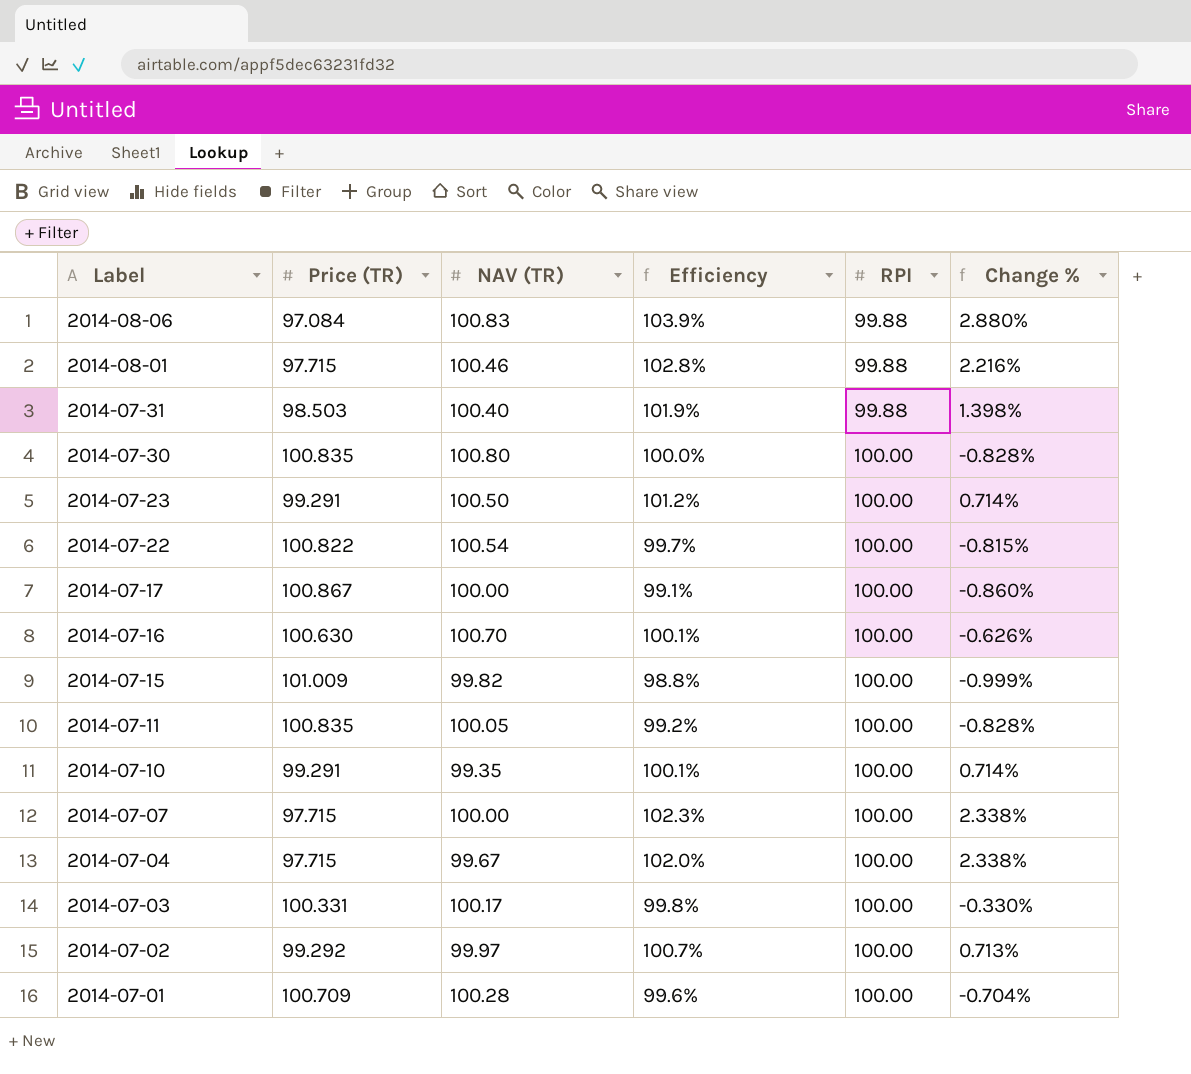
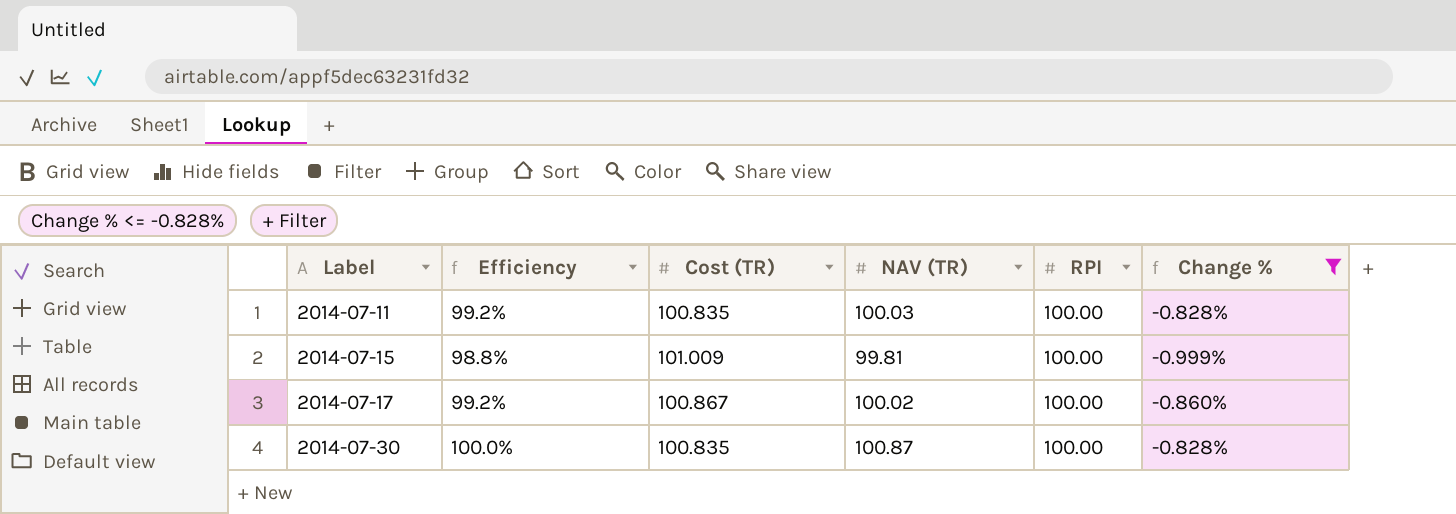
filter: none -> Change % <= -0.828%
row order: Label descending -> Label ascending
column Efficiency | position: 4 -> 2
column name: Price (TR) -> Cost (TR)
2014-07-11 | NAV (TR): 100.05 -> 100.03
2014-07-15 | NAV (TR): 99.82 -> 99.81
2014-07-17 | Efficiency: 99.1% -> 99.2%
2014-07-17 | NAV (TR): 100.00 -> 100.02
2014-07-30 | NAV (TR): 100.80 -> 100.87

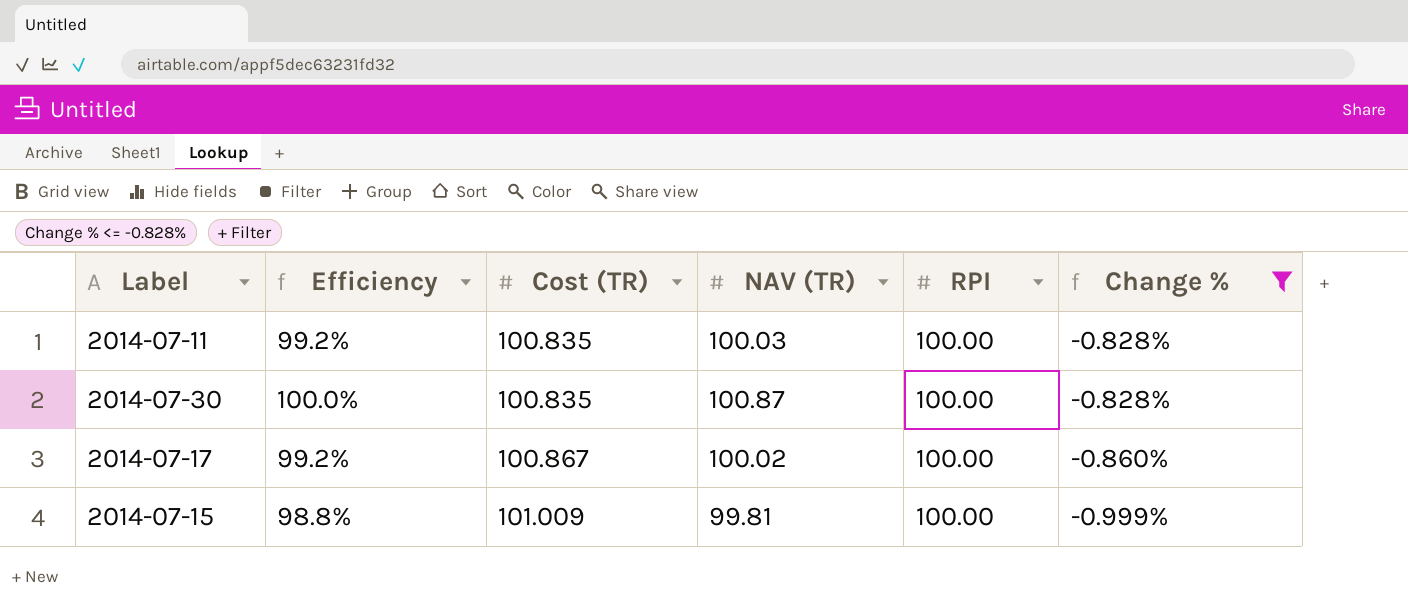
row order: Label ascending -> Cost (TR) ascending

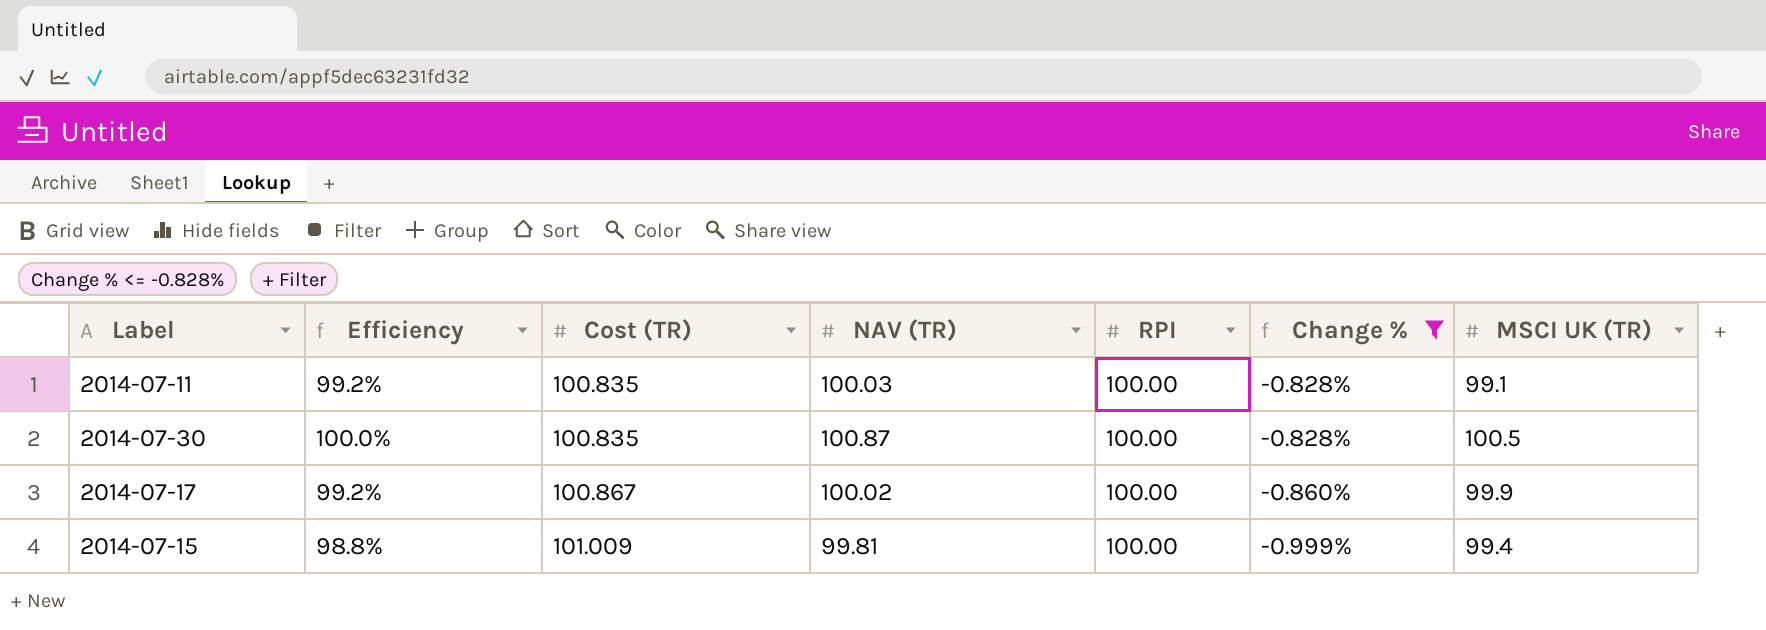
column MSCI UK (TR) | position: none -> 7

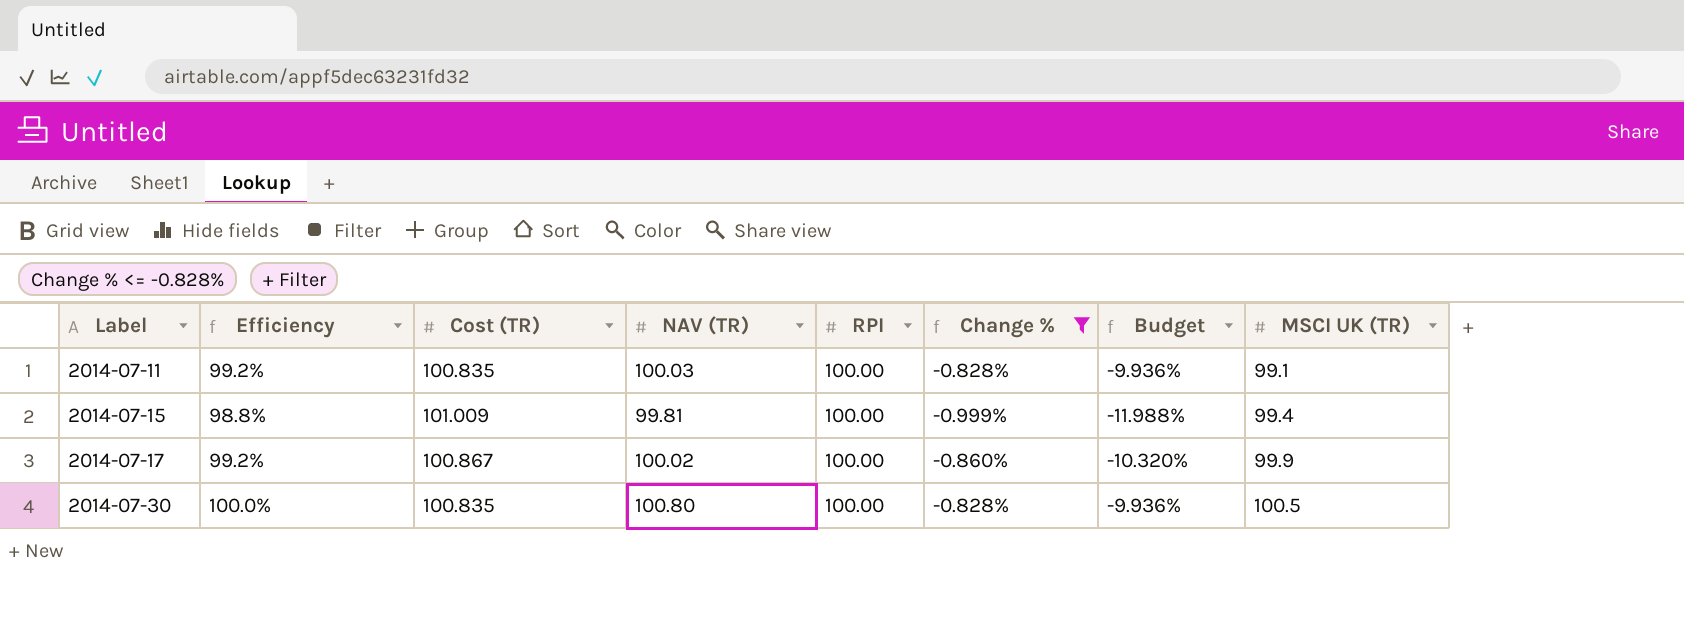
row order: Cost (TR) ascending -> Label ascending
column Budget | formula: none -> [Change %] * 12
2014-07-30 | NAV (TR): 100.87 -> 100.80

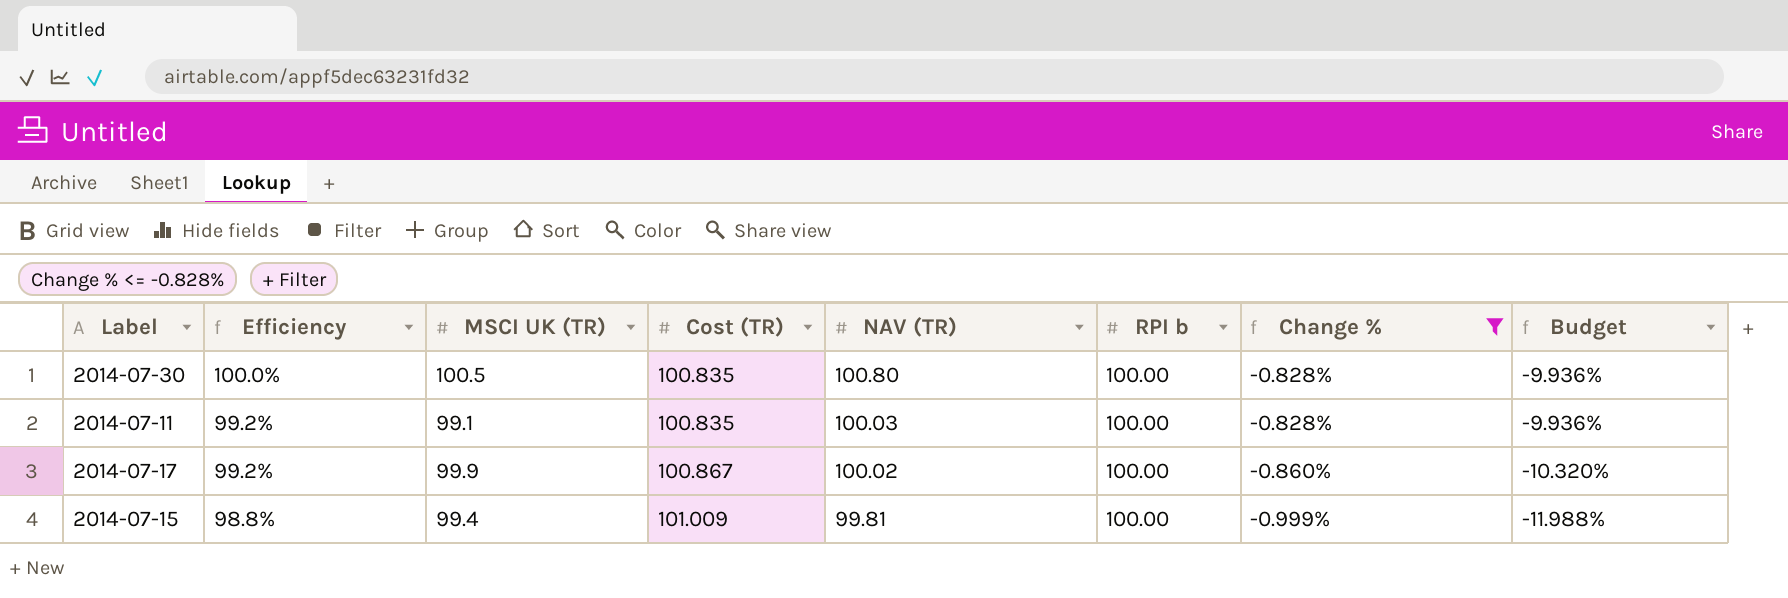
row order: Label ascending -> Efficiency descending
column MSCI UK (TR) | position: 8 -> 3
column name: RPI -> RPI b

